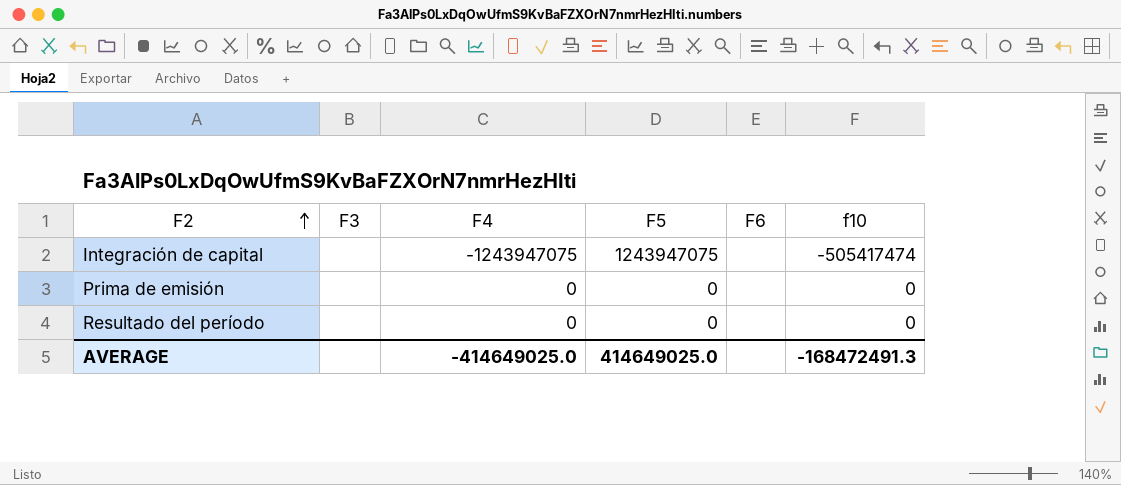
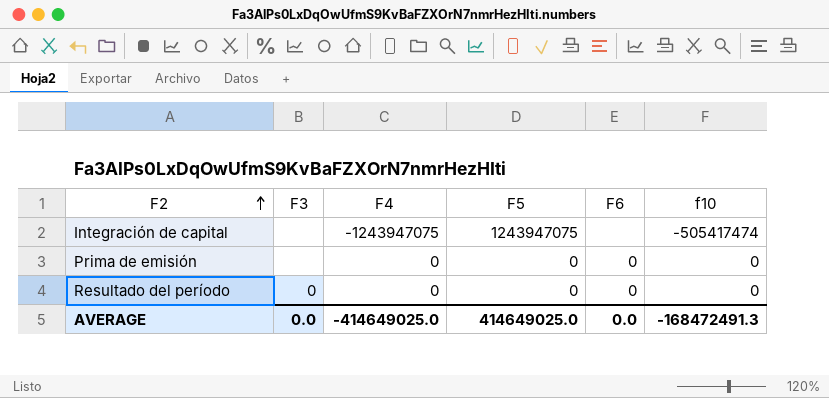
Prima de emisión | F6: none -> 0
Resultado del período | F3: none -> 0
Resultado del período | F6: none -> 0
AVERAGE | F3: none -> 0.0
AVERAGE | F6: none -> 0.0

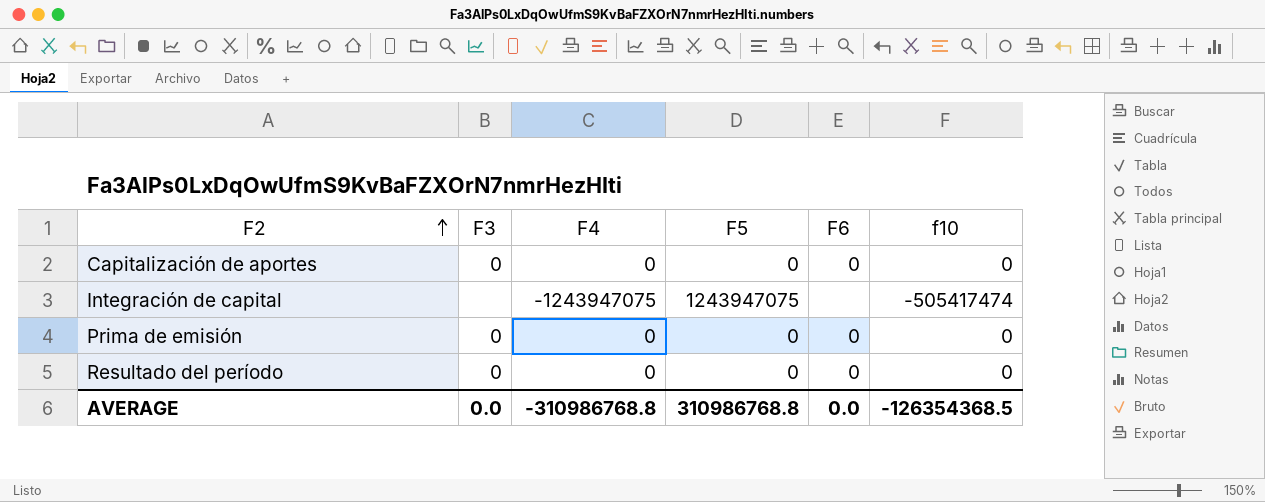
row Capitalización de aportes: none -> 0 | 0 | 0 | 0 | 0
Prima de emisión | F3: none -> 0
AVERAGE | F4: -414649025.0 -> -310986768.8
AVERAGE | F5: 414649025.0 -> 310986768.8
AVERAGE | f10: -168472491.3 -> -126354368.5

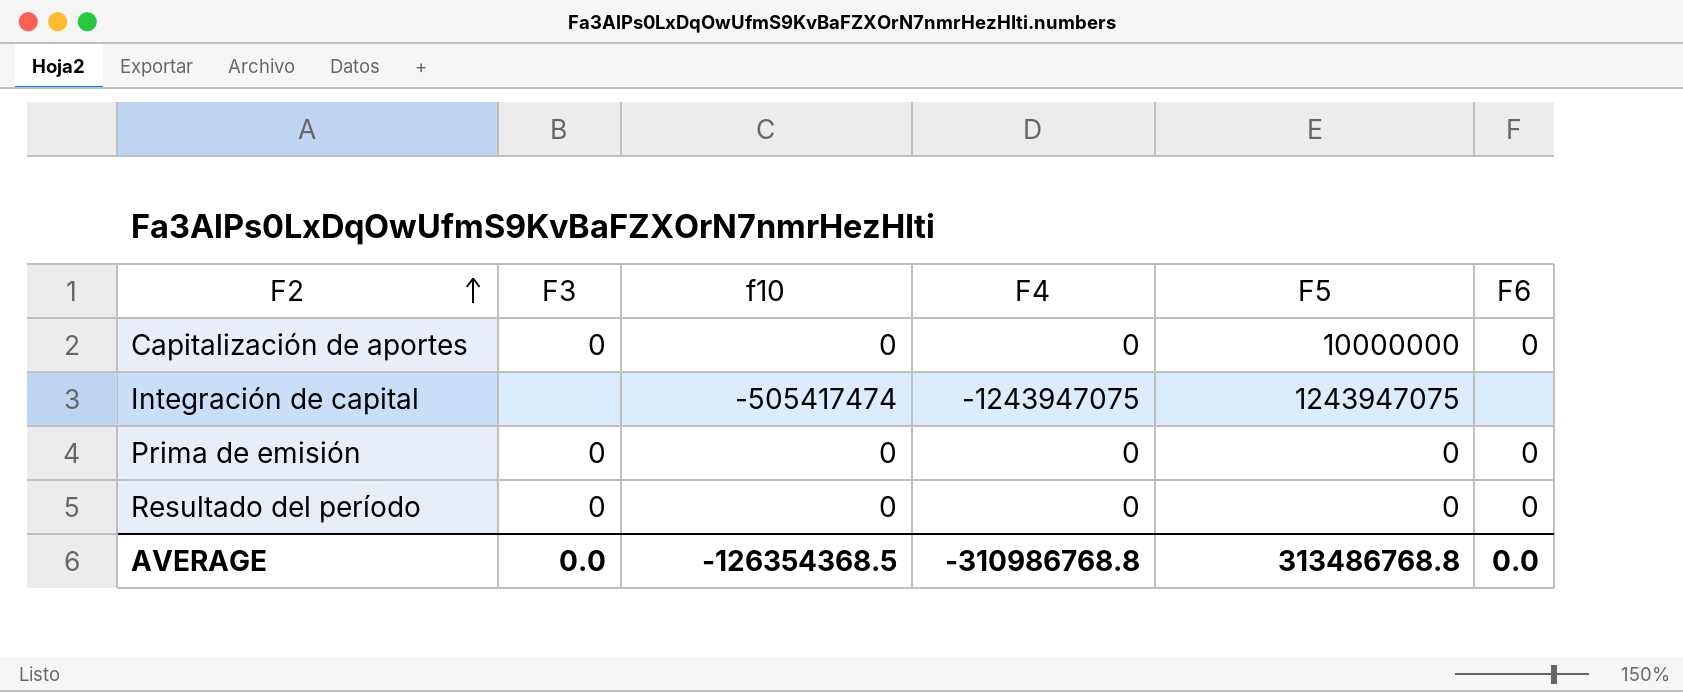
column f10 | position: 6 -> 3
Capitalización de aportes | F5: 0 -> 10000000
AVERAGE | F5: 310986768.8 -> 313486768.8

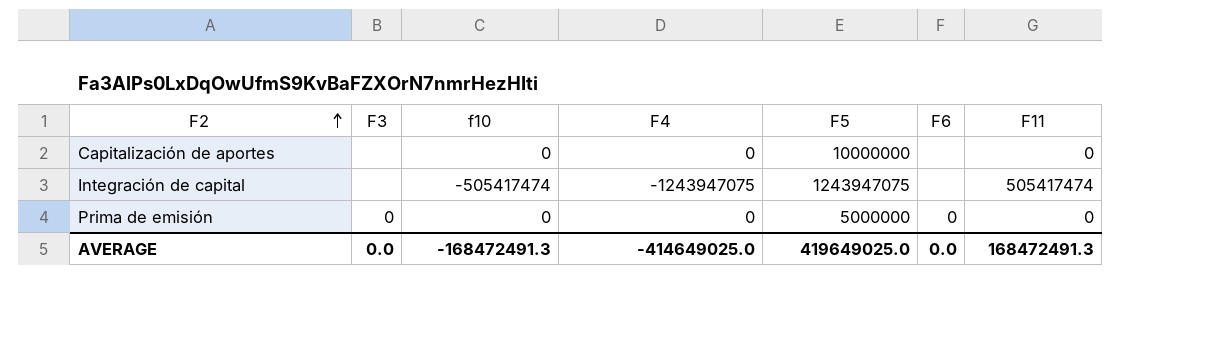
column F11 | position: none -> 7
row Resultado del período: 0 | 0 | 0 | 0 | 0 -> none
Capitalización de aportes | F3: 0 -> none
Capitalización de aportes | F6: 0 -> none
Prima de emisión | F5: 0 -> 5000000
AVERAGE | f10: -126354368.5 -> -168472491.3
AVERAGE | F4: -310986768.8 -> -414649025.0
AVERAGE | F5: 313486768.8 -> 419649025.0

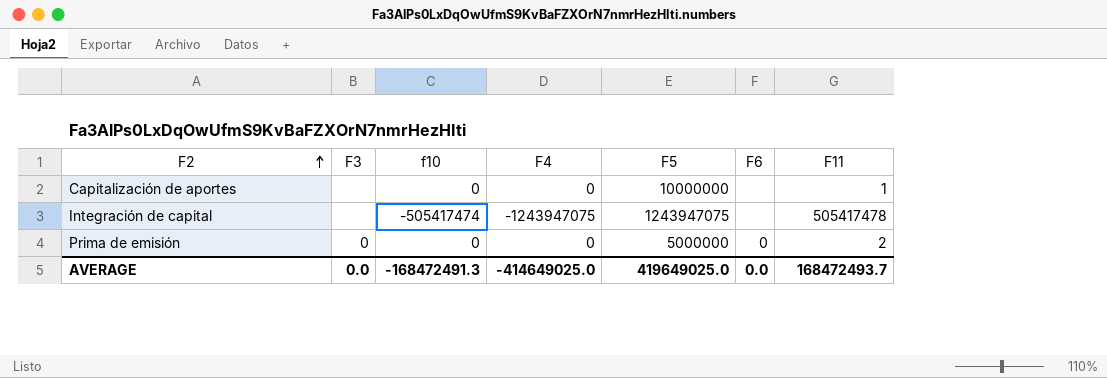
Capitalización de aportes | F11: 0 -> 1
Integración de capital | F11: 505417474 -> 505417478
Prima de emisión | F11: 0 -> 2
AVERAGE | F11: 168472491.3 -> 168472493.7

